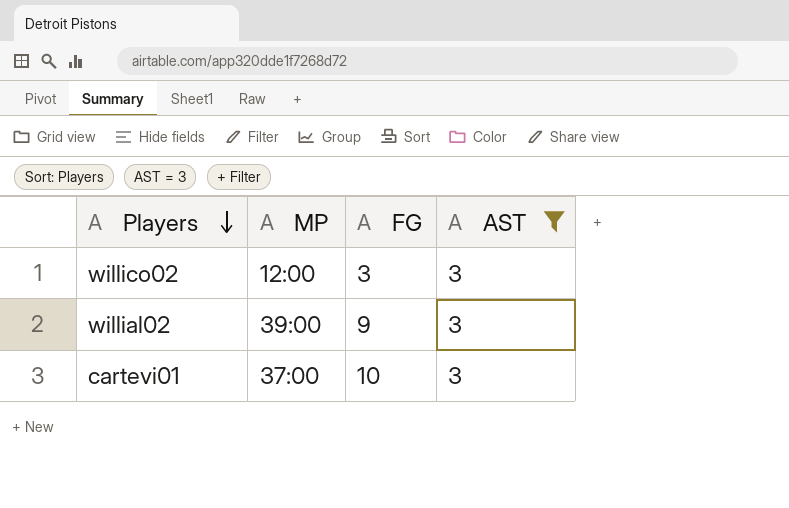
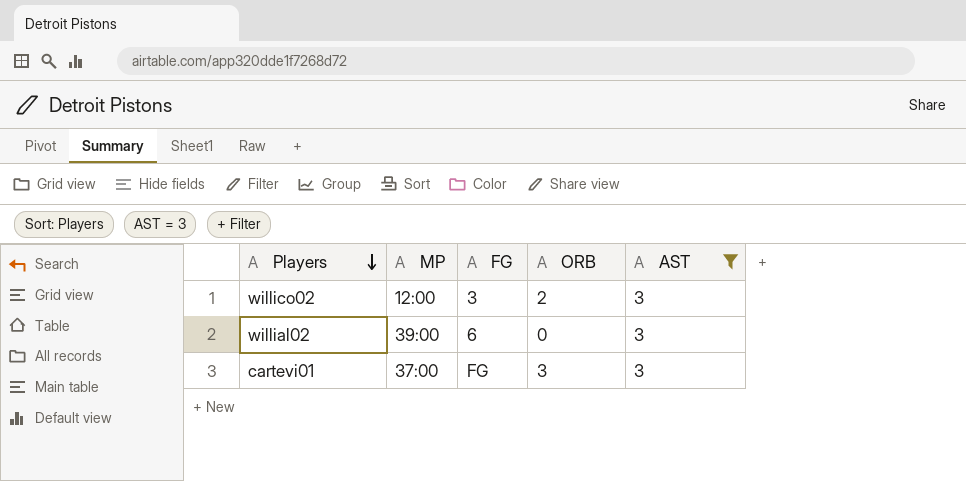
column ORB | position: none -> 4
willial02 | FG: 9 -> 6
cartevi01 | FG: 10 -> FG

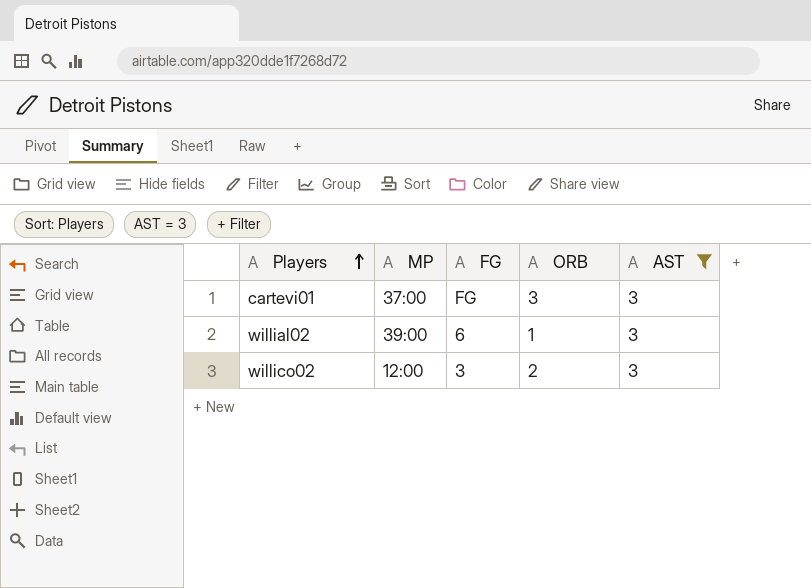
row order: Players descending -> Players ascending
willial02 | ORB: 0 -> 1

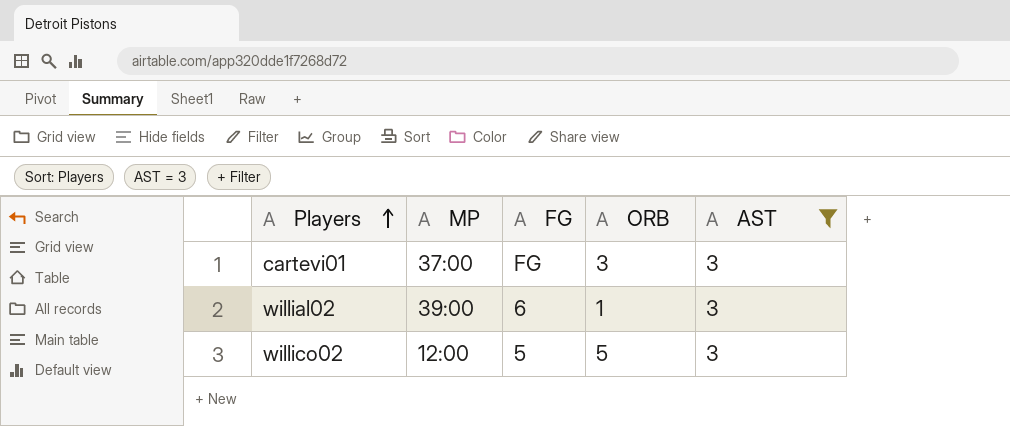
willico02 | FG: 3 -> 5
willico02 | ORB: 2 -> 5

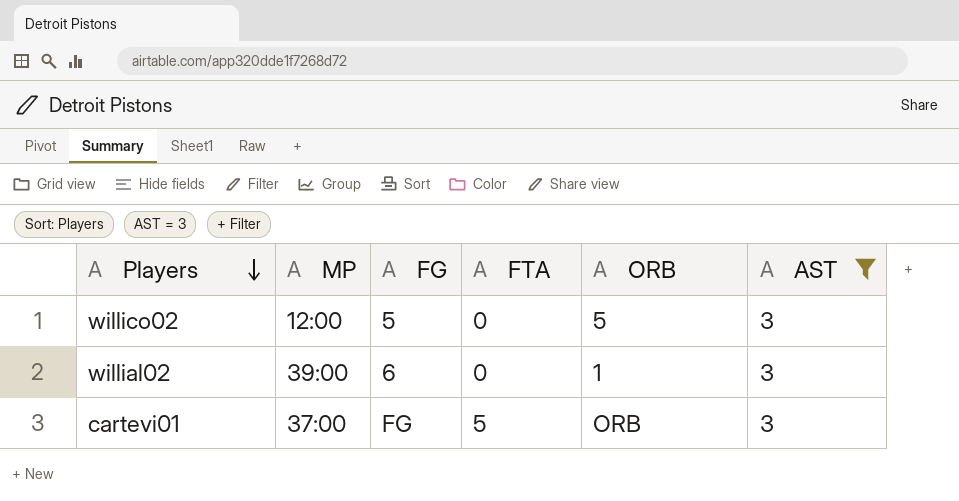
row order: Players ascending -> Players descending
column FTA | position: none -> 4
cartevi01 | ORB: 3 -> ORB

